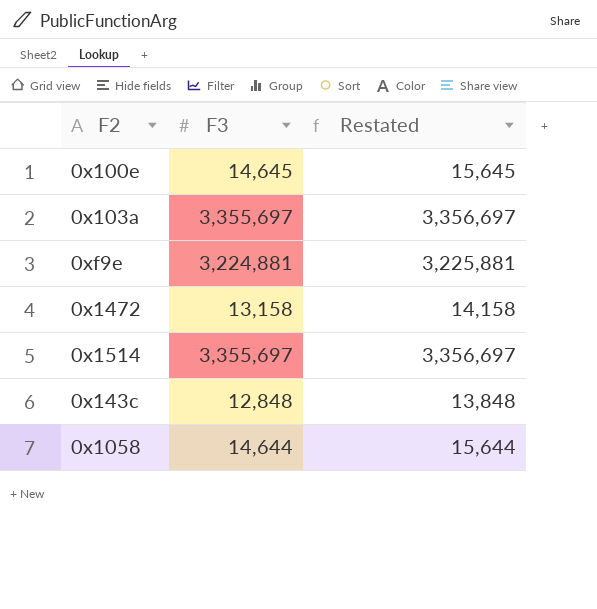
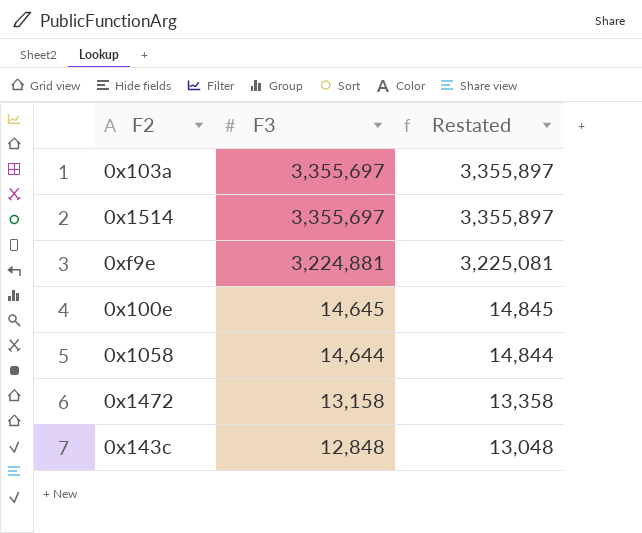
row order: none -> F3 descending
column Restated | formula: [F3] + 1000 -> [F3] + 200

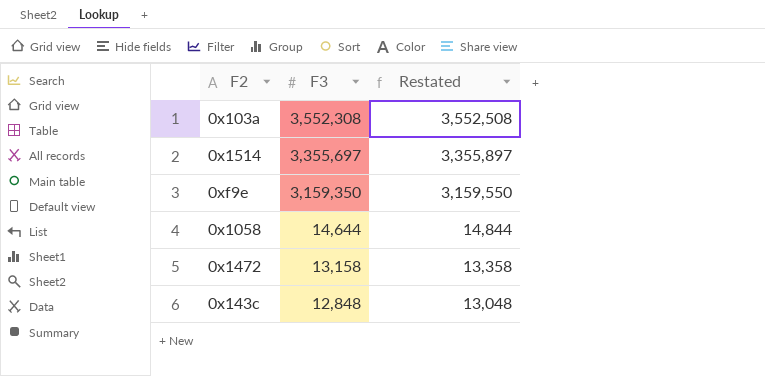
row 0x100e: 14,645 | 14,845 -> none
0x103a | F3: 3,355,697 -> 3,552,308
0x103a | Restated: 3,355,897 -> 3,552,508
0xf9e | F3: 3,224,881 -> 3,159,350
0xf9e | Restated: 3,225,081 -> 3,159,550

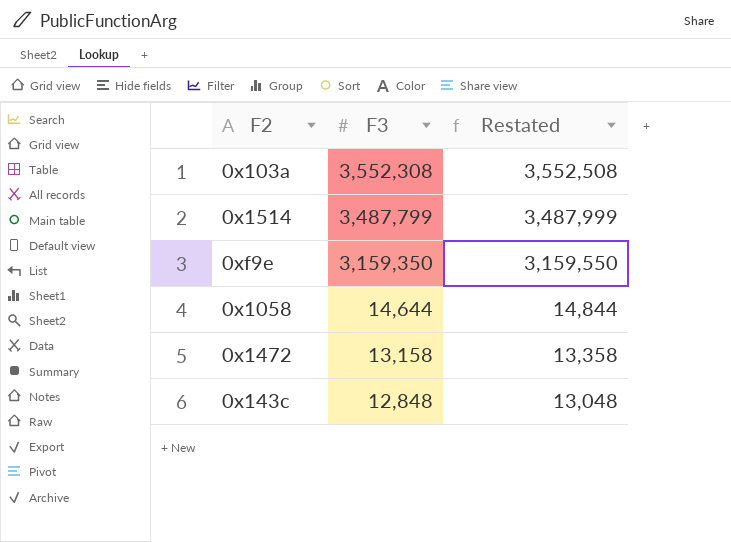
0x1514 | F3: 3,355,697 -> 3,487,799
0x1514 | Restated: 3,355,897 -> 3,487,999

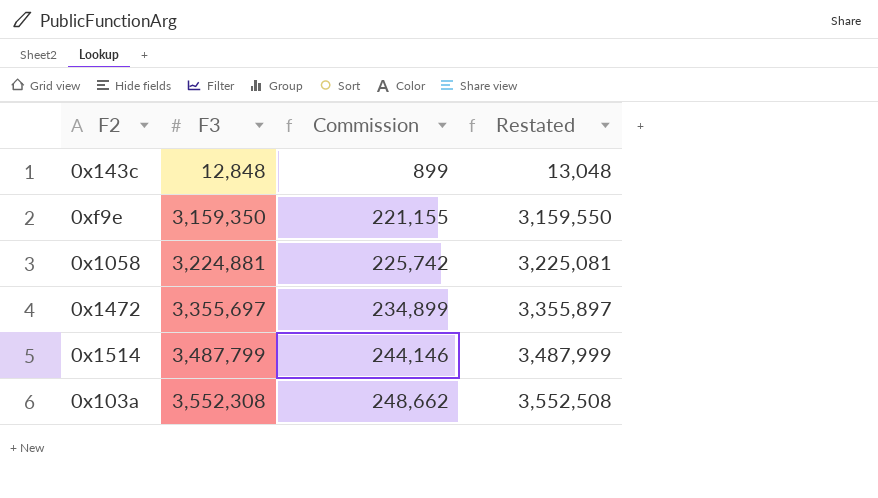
row order: F3 descending -> F3 ascending
column Commission | formula: none -> [F3] * 0.07
0x1058 | F3: 14,644 -> 3,224,881
0x1058 | Restated: 14,844 -> 3,225,081
0x1472 | F3: 13,158 -> 3,355,697
0x1472 | Restated: 13,358 -> 3,355,897

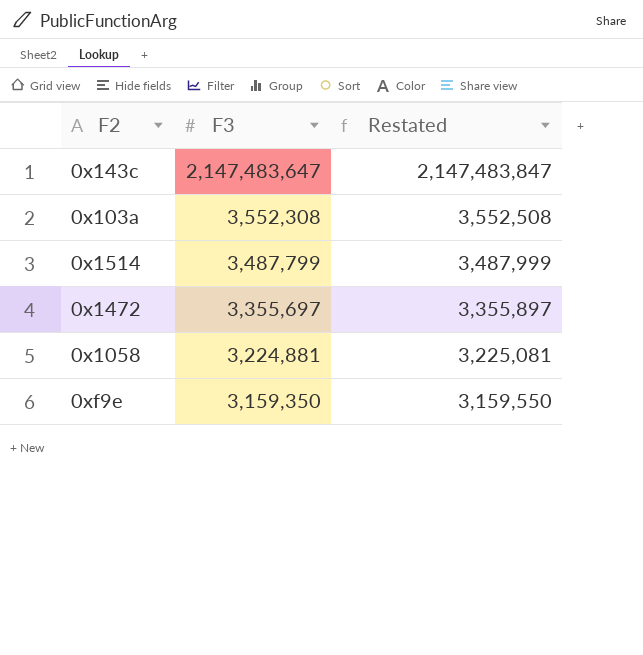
row order: F3 ascending -> F3 descending
column Commission | formula: [F3] * 0.07 -> none
0x143c | F3: 12,848 -> 2,147,483,647
0x143c | Restated: 13,048 -> 2,147,483,847

